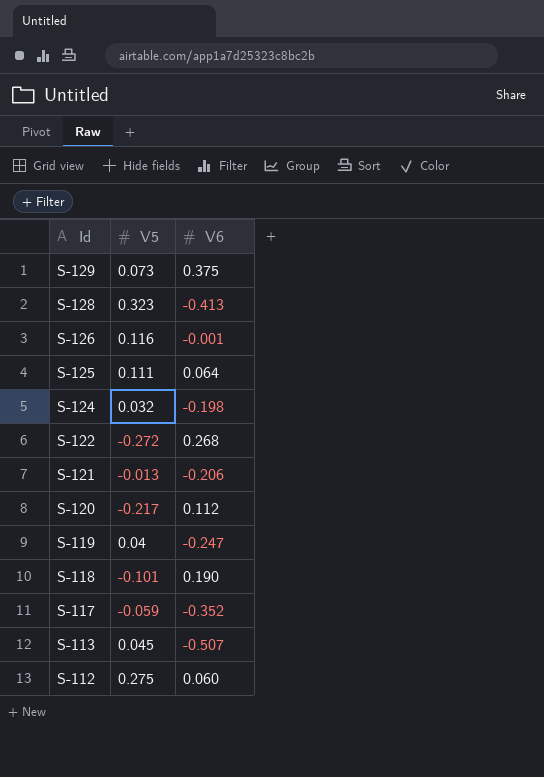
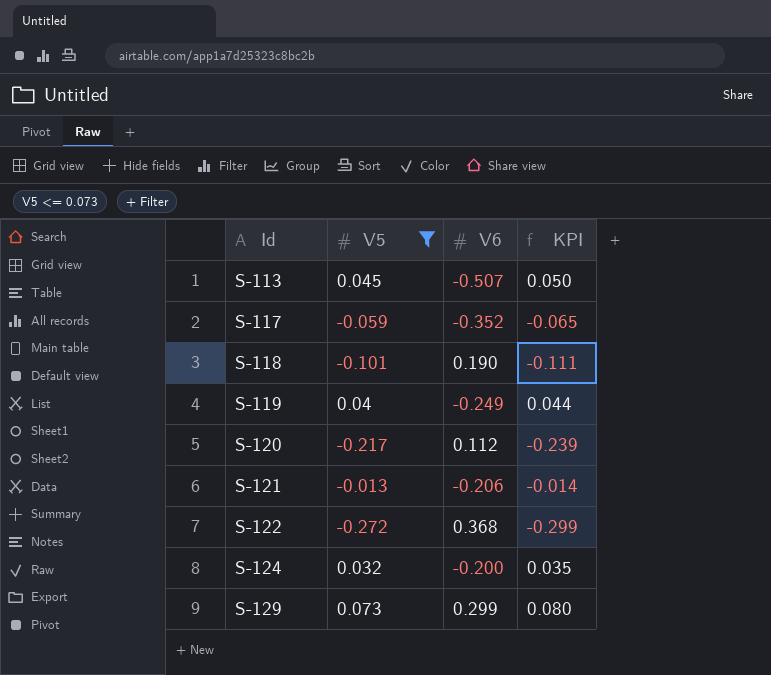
filter: none -> V5 <= 0.073
row order: Id descending -> Id ascending
column KPI | formula: none -> [V5] * 1.1
S-119 | V6: -0.247 -> -0.249
S-122 | V6: 0.268 -> 0.368
S-124 | V6: -0.198 -> -0.200
S-129 | V6: 0.375 -> 0.299

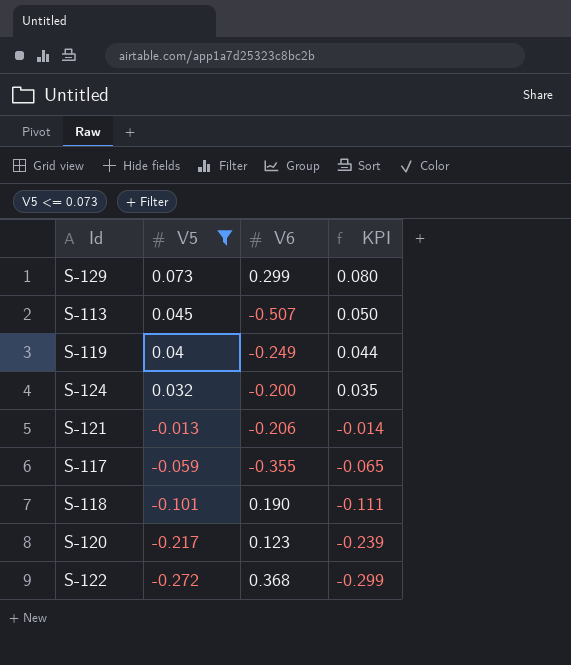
row order: Id ascending -> V5 descending
S-117 | V6: -0.352 -> -0.355
S-120 | V6: 0.112 -> 0.123

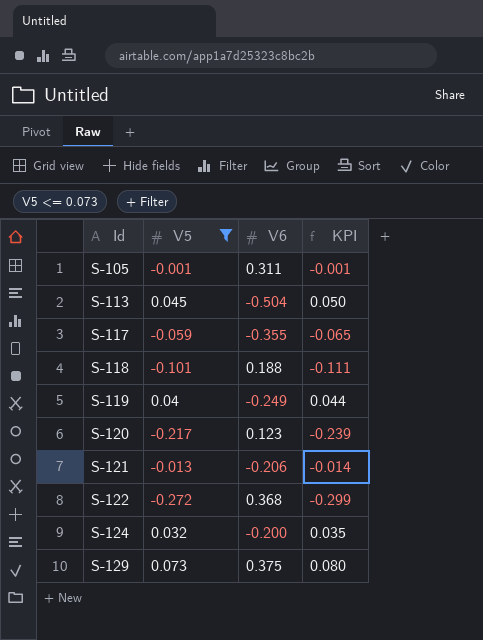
row order: V5 descending -> Id ascending
row S-105: none -> -0.001 | 0.311 | -0.001
S-113 | V6: -0.507 -> -0.504
S-118 | V6: 0.190 -> 0.188
S-129 | V6: 0.299 -> 0.375

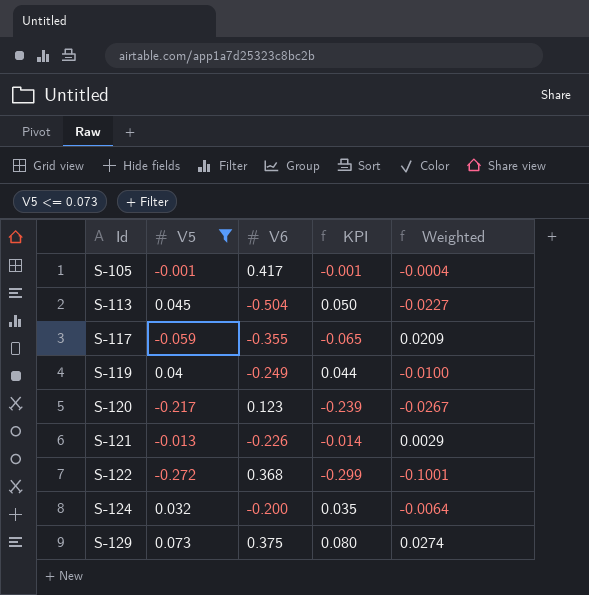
column Weighted | formula: none -> [V5] * [V6]
row S-118: -0.101 | 0.188 | -0.111 -> none
S-105 | V6: 0.311 -> 0.417
S-121 | V6: -0.206 -> -0.226

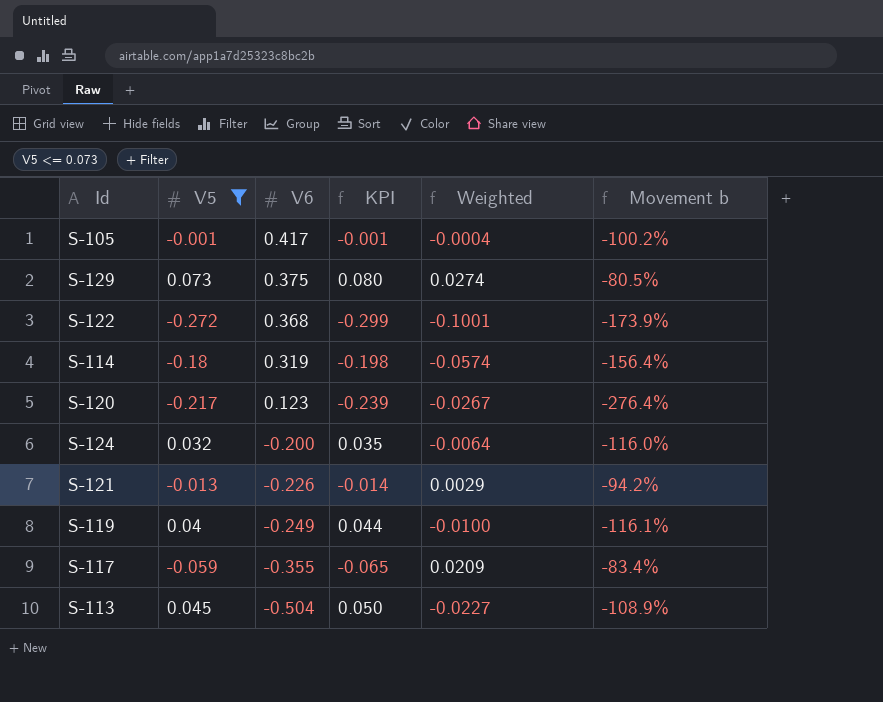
row order: Id ascending -> V6 descending
column Movement b | formula: none -> ([V5] - [V6]) / [V6]
row S-114: none -> -0.18 | 0.319 | -0.198 | -0.0574 | -156.4%

